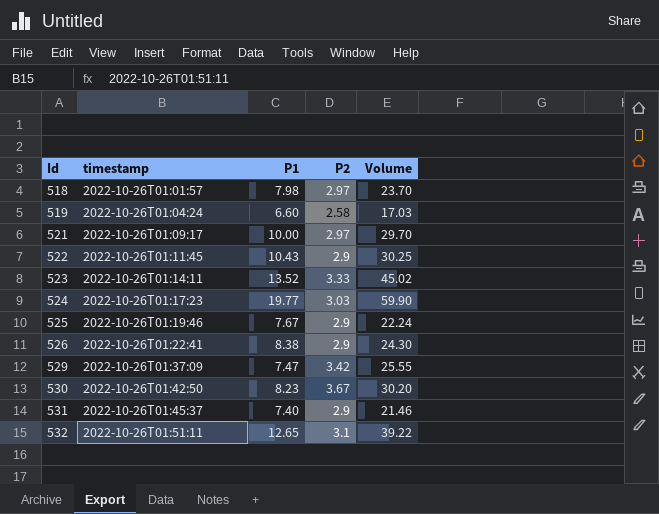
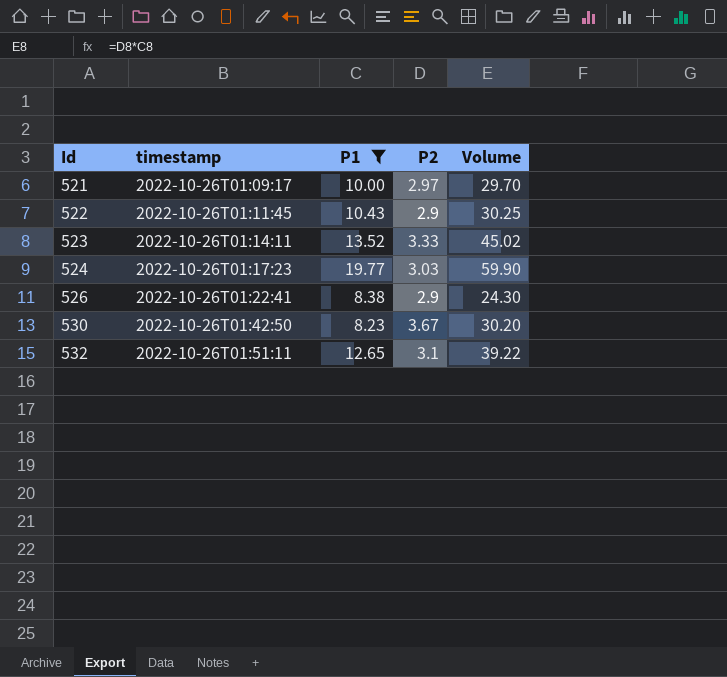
filter: none -> P1 >= 8.23

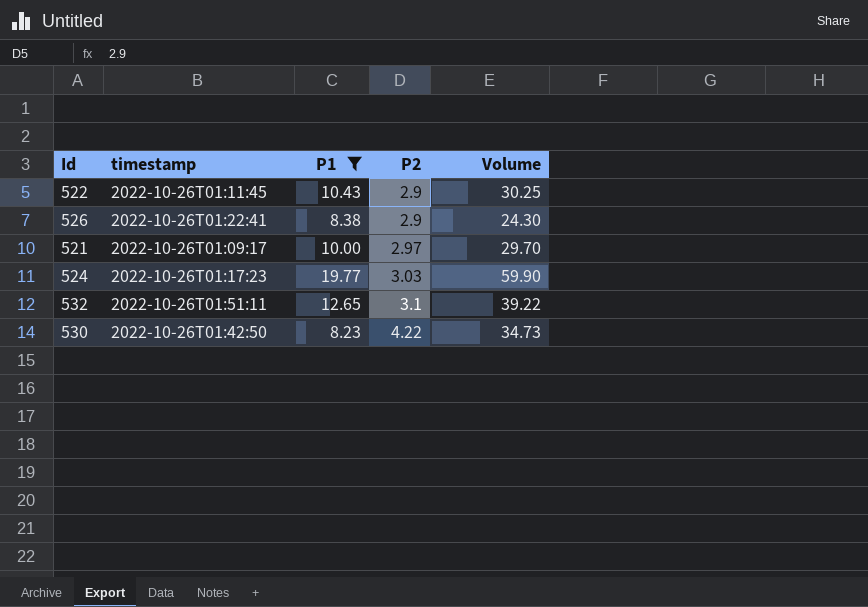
row order: Id ascending -> P2 ascending
row 523: 2022-10-26T01:14:11 | 13.52 | 3.33 | 45.02 -> none
530 | P2: 3.67 -> 4.22
530 | Volume: 30.20 -> 34.73

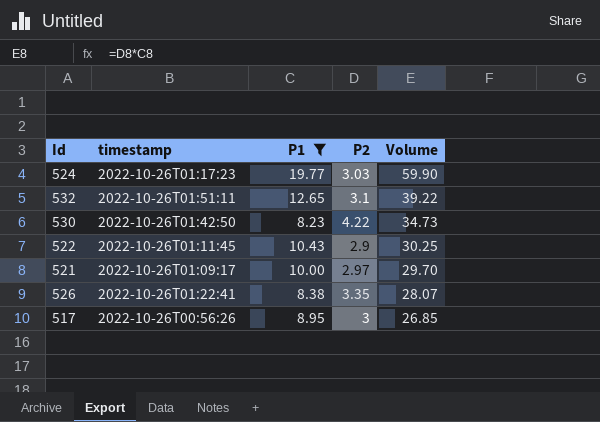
row order: P2 ascending -> Volume descending
526 | P2: 2.9 -> 3.35
526 | Volume: 24.30 -> 28.07
row 517: none -> 2022-10-26T00:56:26 | 8.95 | 3 | 26.85

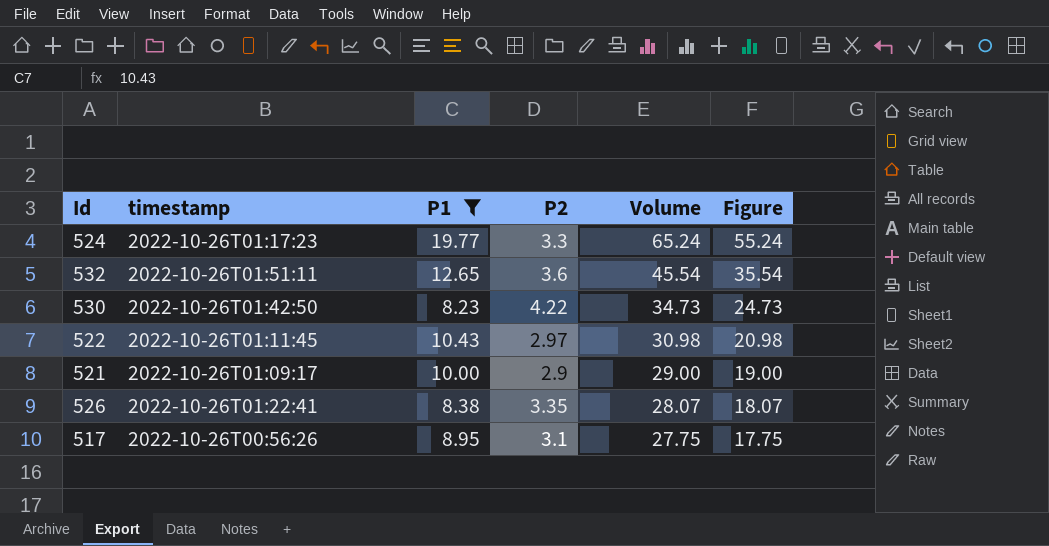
column Figure | formula: none -> [Volume] - 10
524 | P2: 3.03 -> 3.3
524 | Volume: 59.90 -> 65.24
532 | P2: 3.1 -> 3.6
532 | Volume: 39.22 -> 45.54
522 | P2: 2.9 -> 2.97
522 | Volume: 30.25 -> 30.98
521 | P2: 2.97 -> 2.9
521 | Volume: 29.70 -> 29.00
517 | P2: 3 -> 3.1
517 | Volume: 26.85 -> 27.75

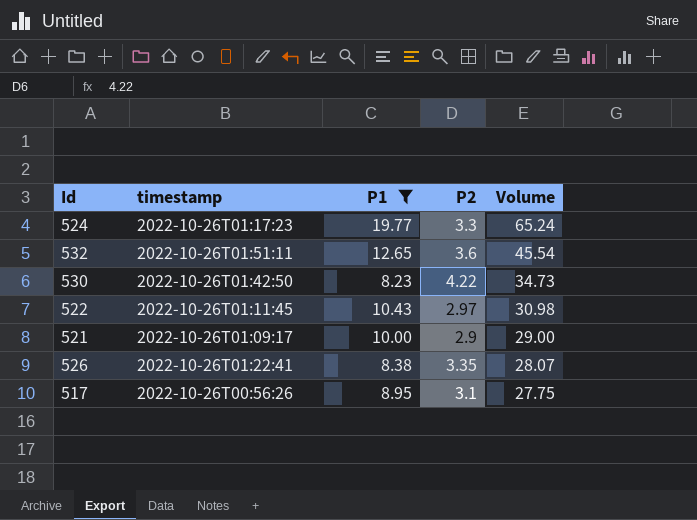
column Figure | formula: [Volume] - 10 -> none

